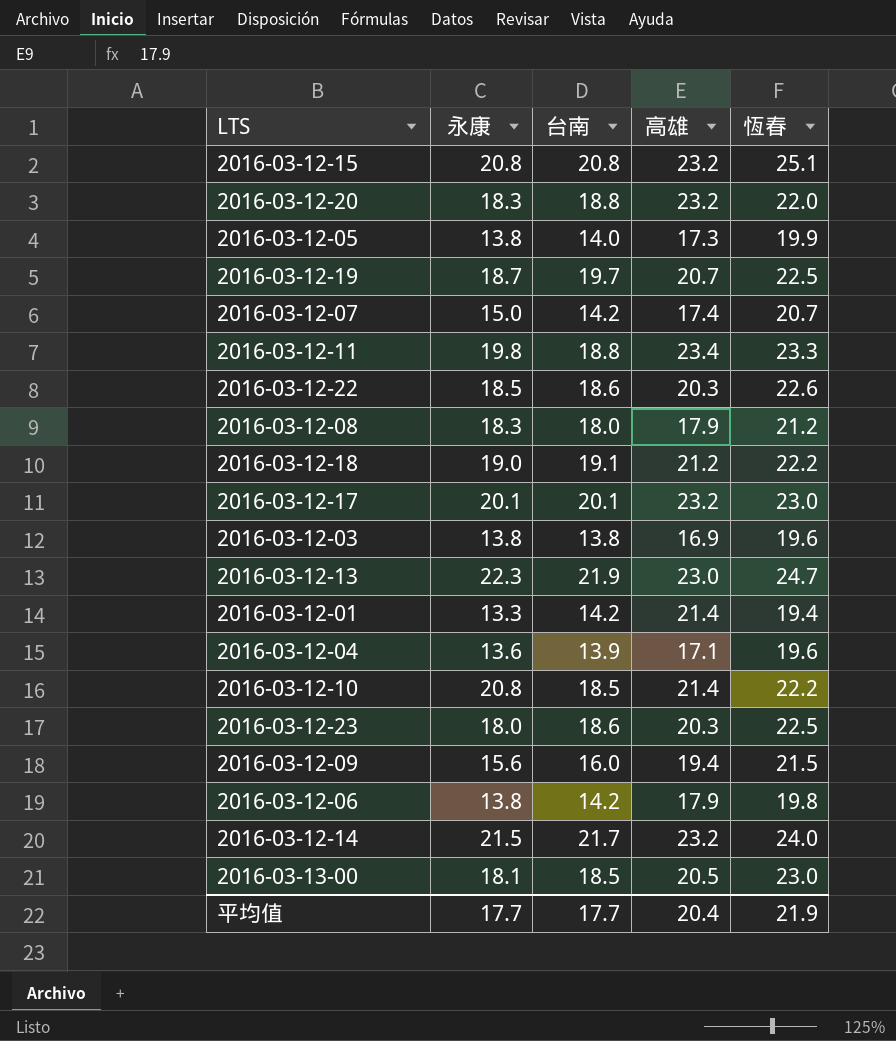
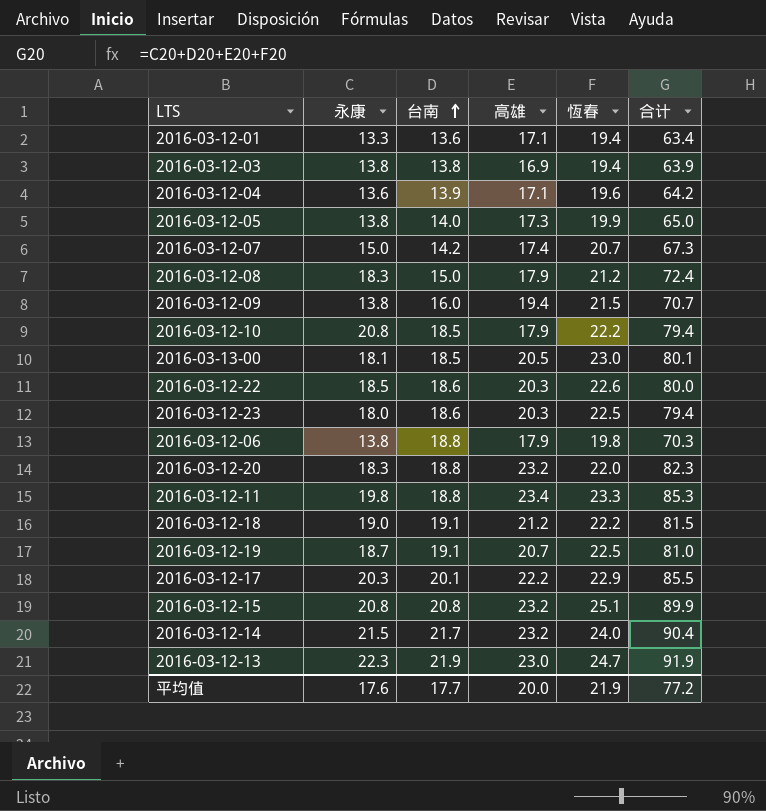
row order: none -> 台南 ascending
column 合计 | formula: none -> [永康] + [台南] + [高雄] + [恆春]
2016-03-12-01 | 台南: 14.2 -> 13.6
2016-03-12-01 | 高雄: 21.4 -> 17.1
2016-03-12-03 | 恆春: 19.6 -> 19.4
2016-03-12-08 | 台南: 18.0 -> 15.0
2016-03-12-09 | 永康: 15.6 -> 13.8
2016-03-12-10 | 高雄: 21.4 -> 17.9
2016-03-12-06 | 台南: 14.2 -> 18.8
2016-03-12-19 | 台南: 19.7 -> 19.1
2016-03-12-17 | 永康: 20.1 -> 20.3
2016-03-12-17 | 高雄: 23.2 -> 22.2
2016-03-12-17 | 恆春: 23.0 -> 22.9
平均值 | 永康: 17.7 -> 17.6
平均值 | 高雄: 20.4 -> 20.0

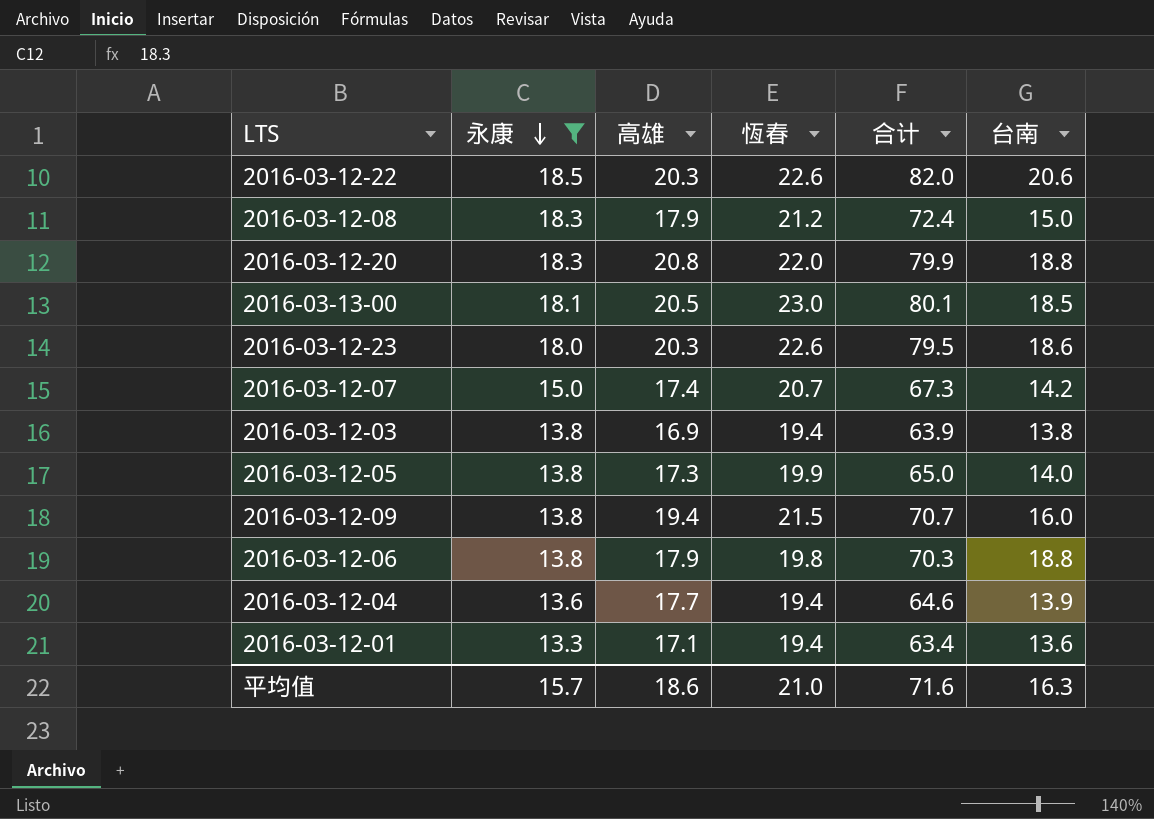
filter: none -> 永康 <= 18.5
row order: 台南 ascending -> 永康 descending
column 台南 | position: 3 -> 6
2016-03-12-22 | 合计: 80.0 -> 82.0
2016-03-12-22 | 台南: 18.6 -> 20.6
2016-03-12-20 | 高雄: 23.2 -> 20.8
2016-03-12-20 | 合计: 82.3 -> 79.9
2016-03-12-23 | 恆春: 22.5 -> 22.6
2016-03-12-23 | 合计: 79.4 -> 79.5
2016-03-12-04 | 高雄: 17.1 -> 17.7
2016-03-12-04 | 恆春: 19.6 -> 19.4
2016-03-12-04 | 合计: 64.2 -> 64.6
平均值 | 永康: 17.6 -> 15.7
平均值 | 高雄: 20.0 -> 18.6
平均值 | 恆春: 21.9 -> 21.0
平均值 | 合计: 77.2 -> 71.6
平均值 | 台南: 17.7 -> 16.3

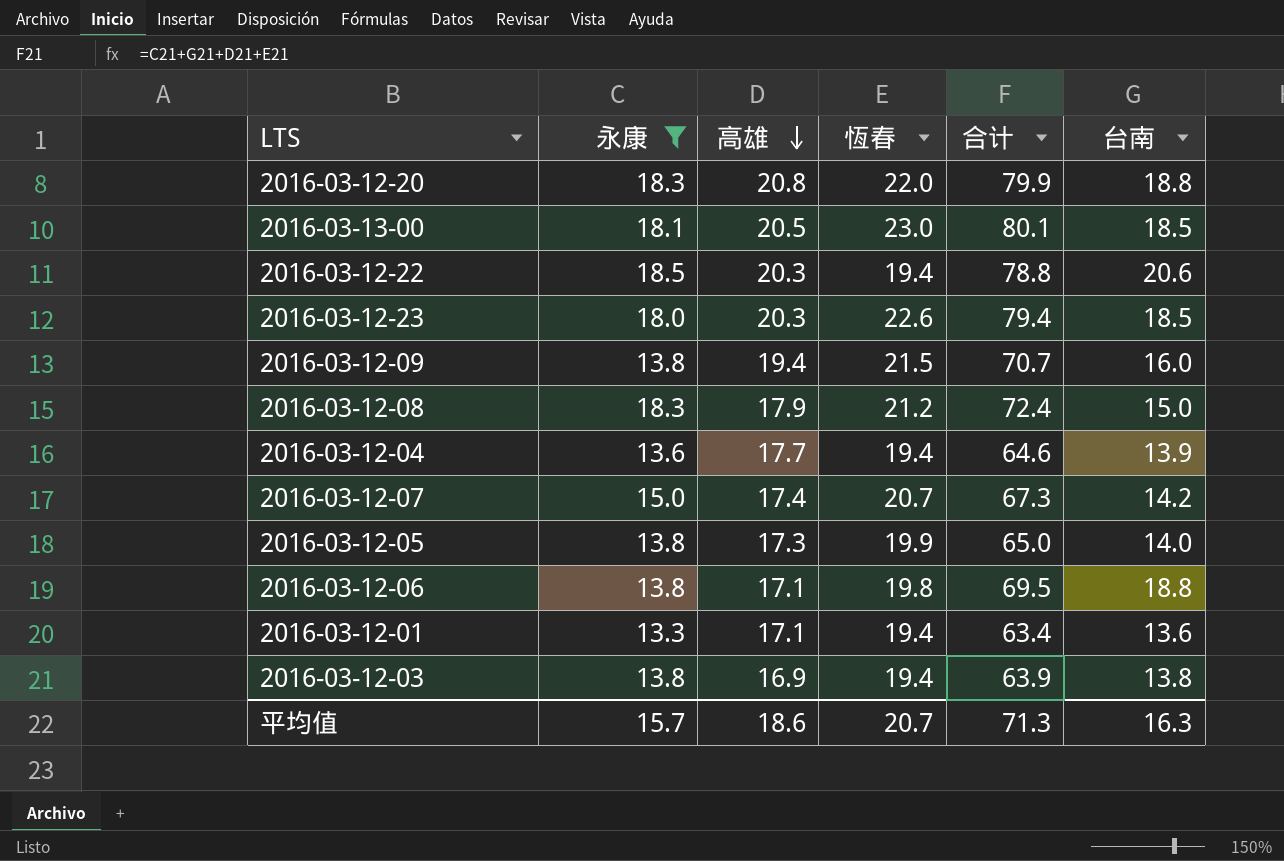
row order: 永康 descending -> 高雄 descending
2016-03-12-22 | 恆春: 22.6 -> 19.4
2016-03-12-22 | 合计: 82.0 -> 78.8
2016-03-12-23 | 合计: 79.5 -> 79.4
2016-03-12-23 | 台南: 18.6 -> 18.5
2016-03-12-06 | 高雄: 17.9 -> 17.1
2016-03-12-06 | 合计: 70.3 -> 69.5
平均值 | 恆春: 21.0 -> 20.7
平均值 | 合计: 71.6 -> 71.3

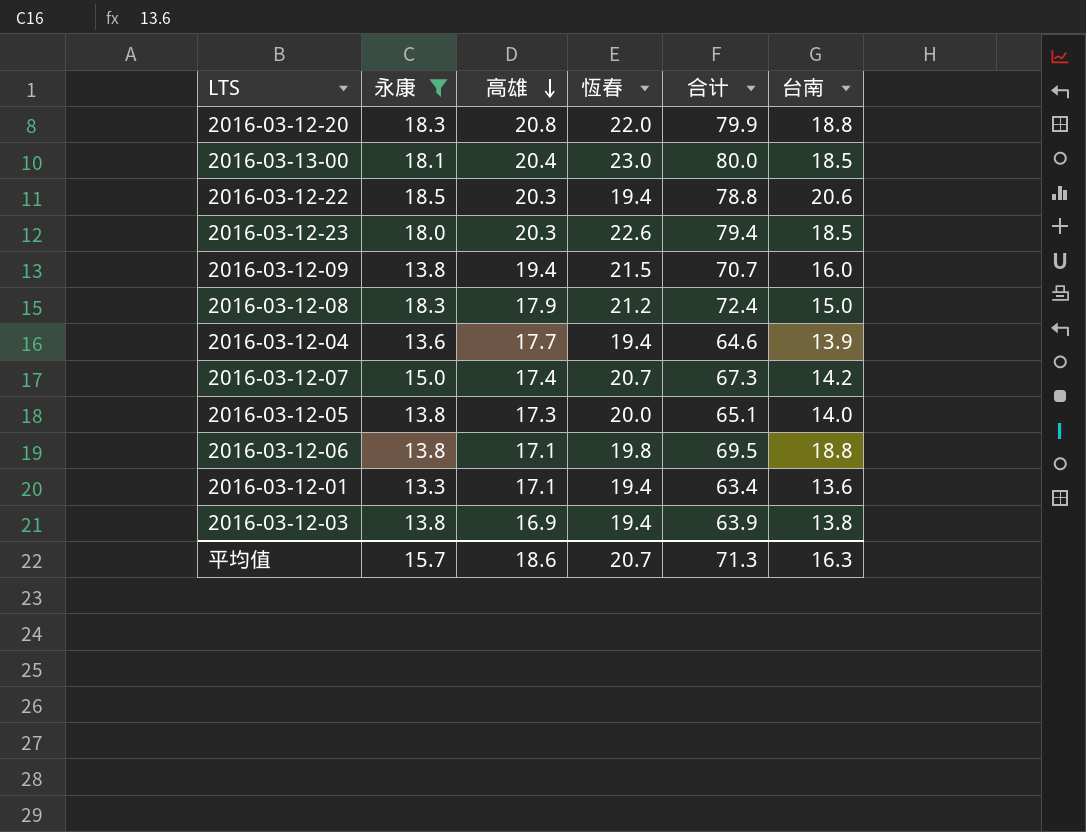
2016-03-13-00 | 高雄: 20.5 -> 20.4
2016-03-13-00 | 合计: 80.1 -> 80.0
2016-03-12-05 | 恆春: 19.9 -> 20.0
2016-03-12-05 | 合计: 65.0 -> 65.1

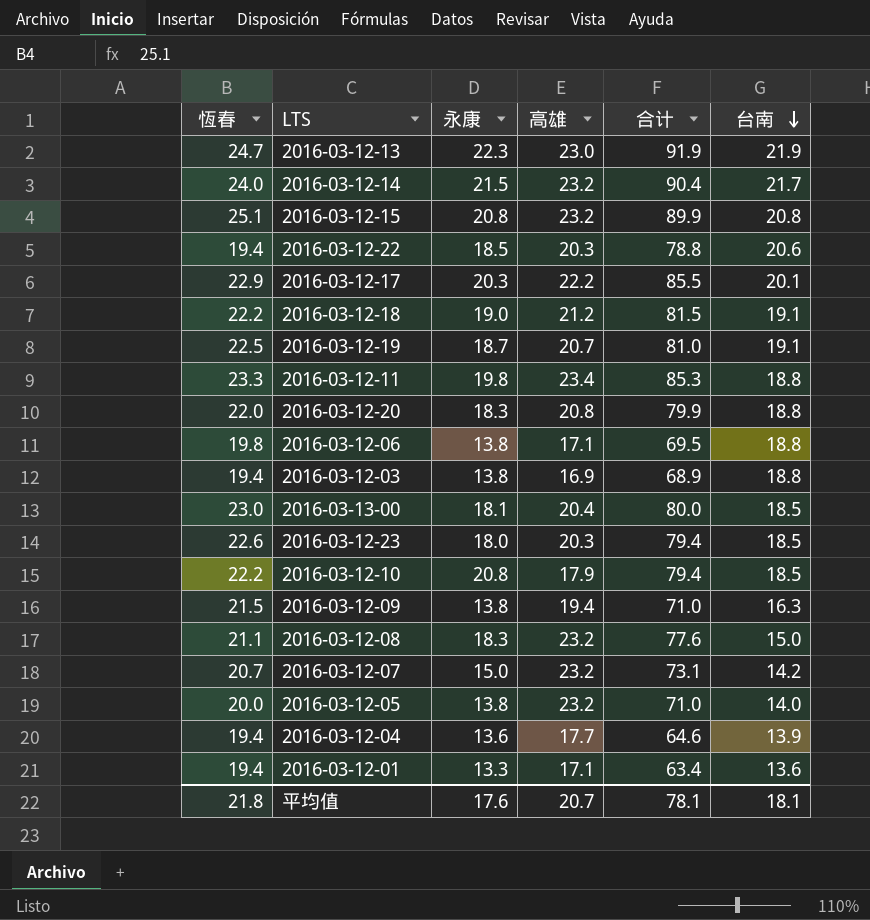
filter: 永康 <= 18.5 -> none
row order: 高雄 descending -> 台南 descending
column 恆春 | position: 4 -> 1
2016-03-12-03 | 合计: 63.9 -> 68.9
2016-03-12-03 | 台南: 13.8 -> 18.8
2016-03-12-09 | 合计: 70.7 -> 71.0
2016-03-12-09 | 台南: 16.0 -> 16.3
2016-03-12-08 | 恆春: 21.2 -> 21.1
2016-03-12-08 | 高雄: 17.9 -> 23.2
2016-03-12-08 | 合计: 72.4 -> 77.6
2016-03-12-07 | 高雄: 17.4 -> 23.2
2016-03-12-07 | 合计: 67.3 -> 73.1
2016-03-12-05 | 高雄: 17.3 -> 23.2
2016-03-12-05 | 合计: 65.1 -> 71.0
平均值 | 恆春: 20.7 -> 21.8
平均值 | 永康: 15.7 -> 17.6
平均值 | 高雄: 18.6 -> 20.7
平均值 | 合计: 71.3 -> 78.1
平均值 | 台南: 16.3 -> 18.1

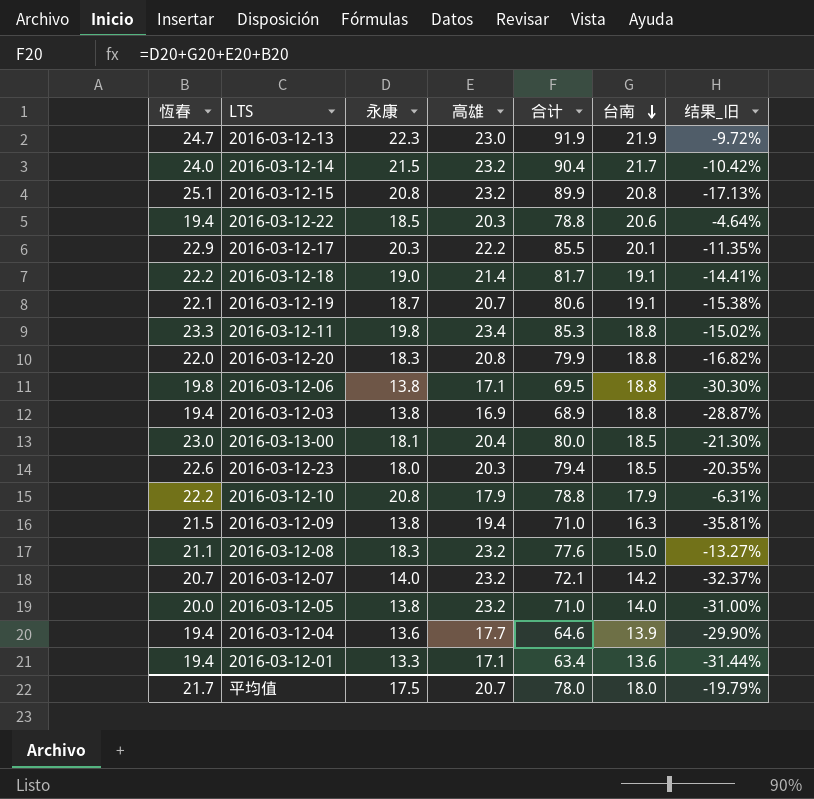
column 结果_旧 | formula: none -> ([永康] - [恆春]) / [恆春]
2016-03-12-18 | 高雄: 21.2 -> 21.4
2016-03-12-18 | 合计: 81.5 -> 81.7
2016-03-12-19 | 恆春: 22.5 -> 22.1
2016-03-12-19 | 合计: 81.0 -> 80.6
2016-03-12-10 | 合计: 79.4 -> 78.8
2016-03-12-10 | 台南: 18.5 -> 17.9
2016-03-12-07 | 永康: 15.0 -> 14.0
2016-03-12-07 | 合计: 73.1 -> 72.1
平均值 | 恆春: 21.8 -> 21.7
平均值 | 永康: 17.6 -> 17.5
平均值 | 合计: 78.1 -> 78.0
平均值 | 台南: 18.1 -> 18.0

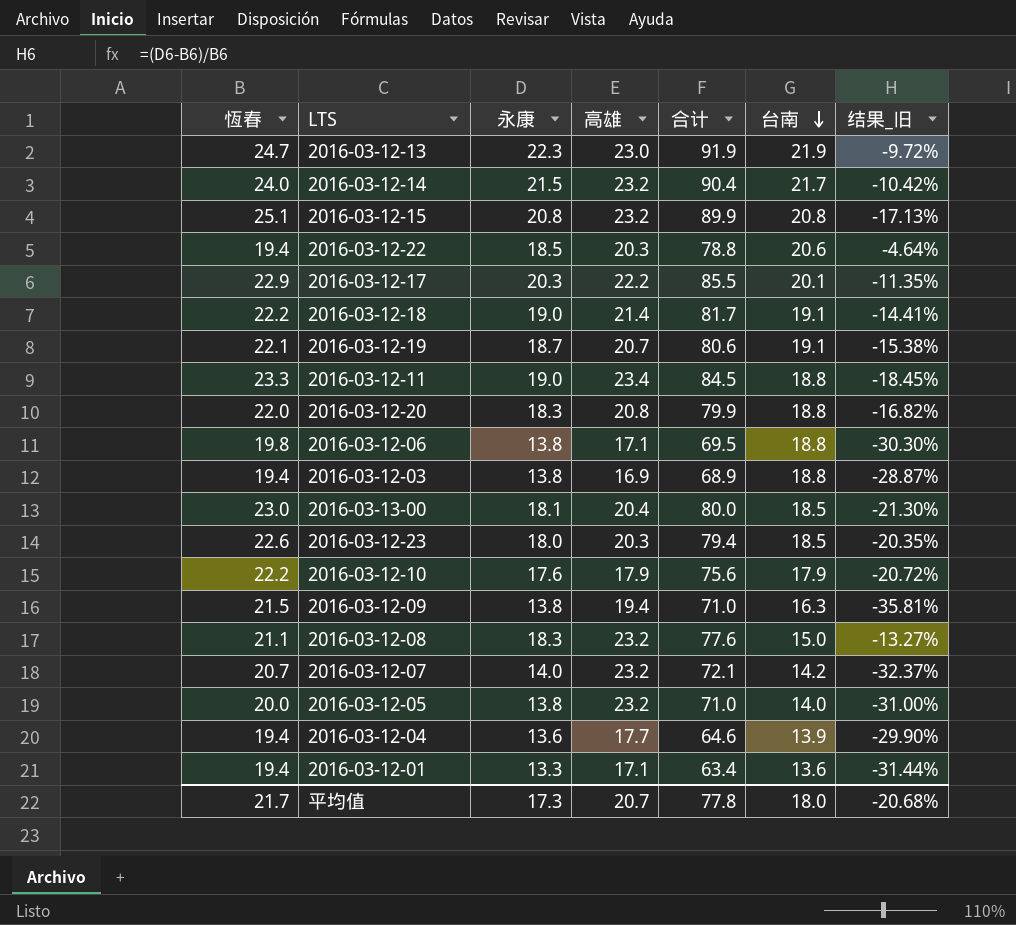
2016-03-12-11 | 永康: 19.8 -> 19.0
2016-03-12-11 | 合计: 85.3 -> 84.5
2016-03-12-11 | 结果_旧: -15.02% -> -18.45%
2016-03-12-10 | 永康: 20.8 -> 17.6
2016-03-12-10 | 合计: 78.8 -> 75.6
2016-03-12-10 | 结果_旧: -6.31% -> -20.72%
平均值 | 永康: 17.5 -> 17.3
平均值 | 合计: 78.0 -> 77.8
平均值 | 结果_旧: -19.79% -> -20.68%

